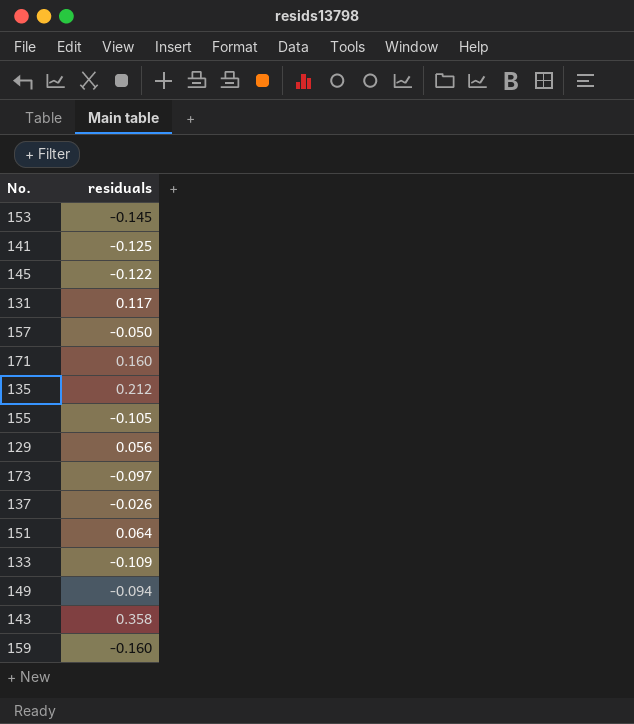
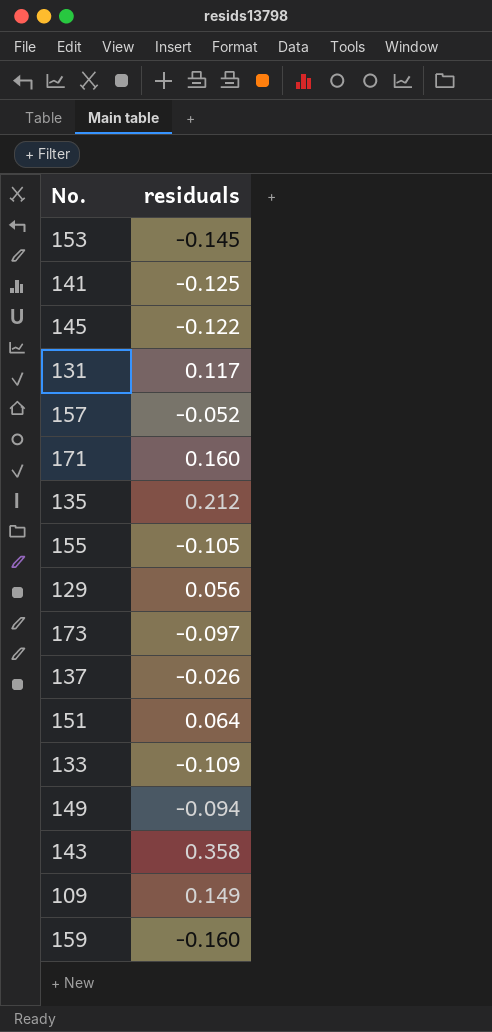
157 | residuals: -0.050 -> -0.052
row 109: none -> 0.149

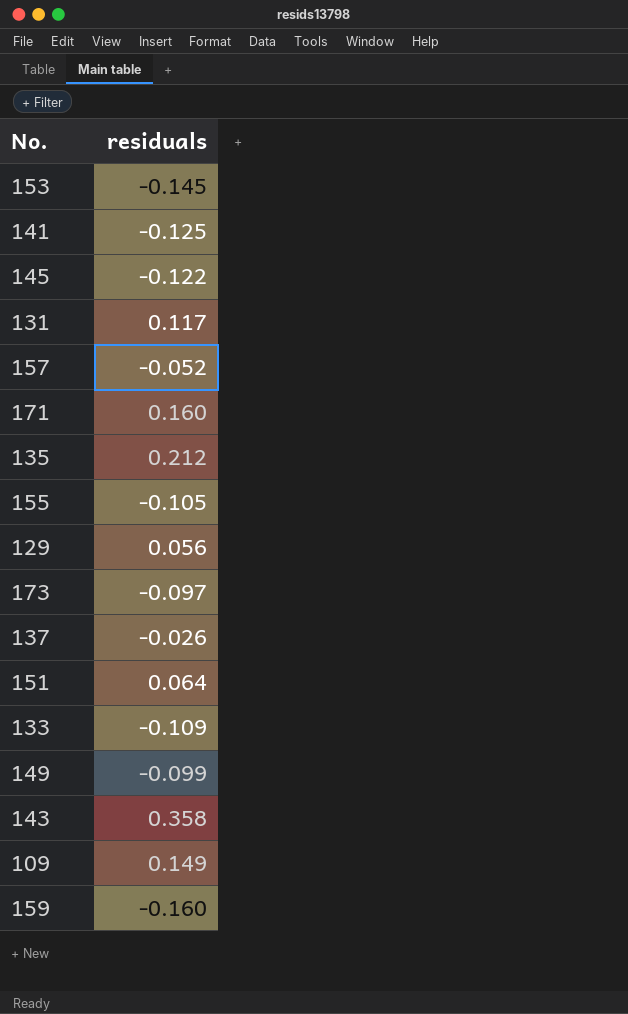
149 | residuals: -0.094 -> -0.099

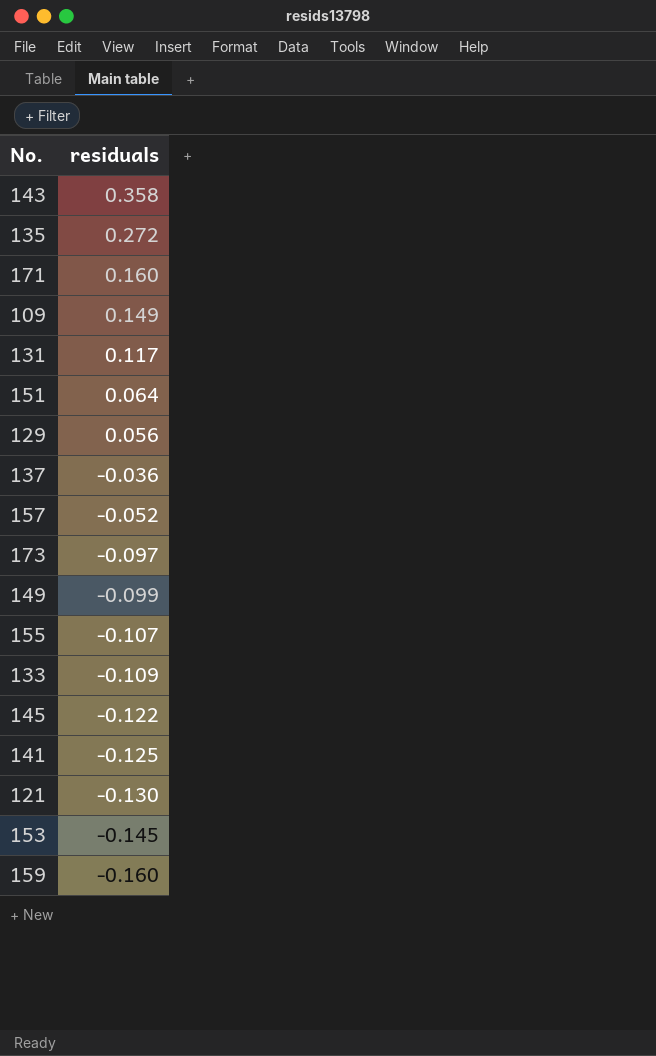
row order: none -> residuals descending
135 | residuals: 0.212 -> 0.272
137 | residuals: -0.026 -> -0.036
155 | residuals: -0.105 -> -0.107
row 121: none -> -0.130

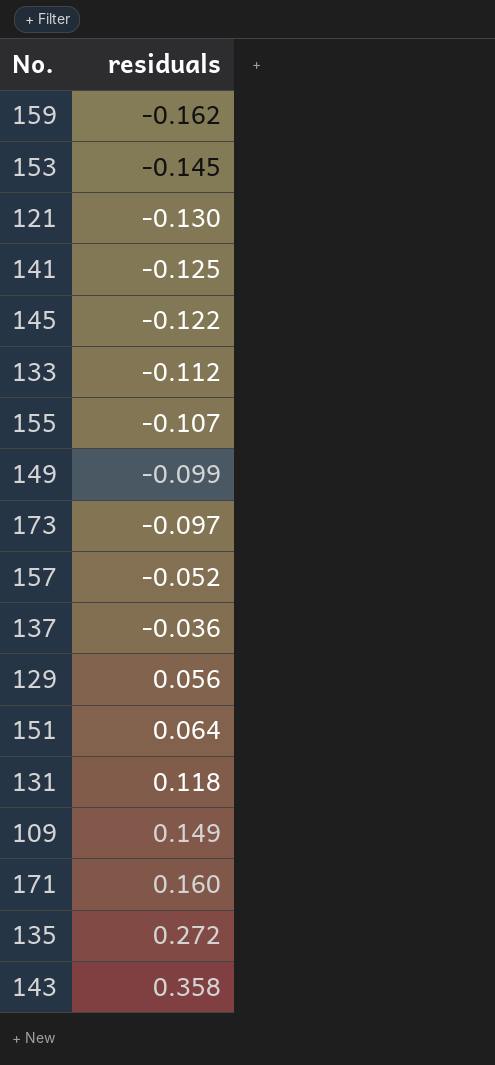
row order: residuals descending -> residuals ascending
159 | residuals: -0.160 -> -0.162
133 | residuals: -0.109 -> -0.112
131 | residuals: 0.117 -> 0.118

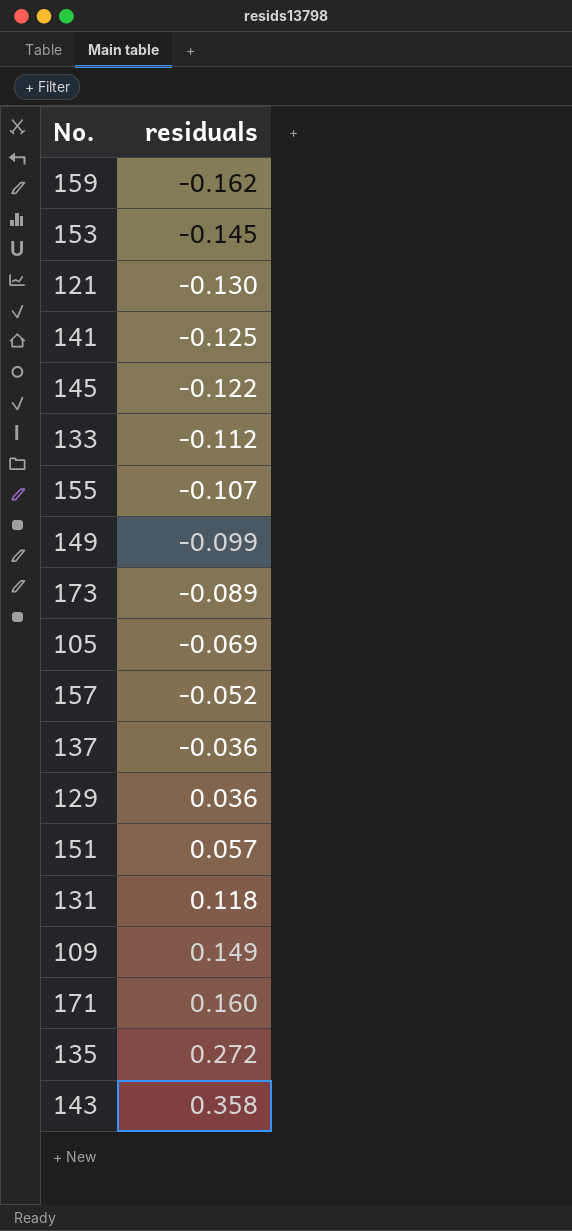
173 | residuals: -0.097 -> -0.089
row 105: none -> -0.069
129 | residuals: 0.056 -> 0.036
151 | residuals: 0.064 -> 0.057

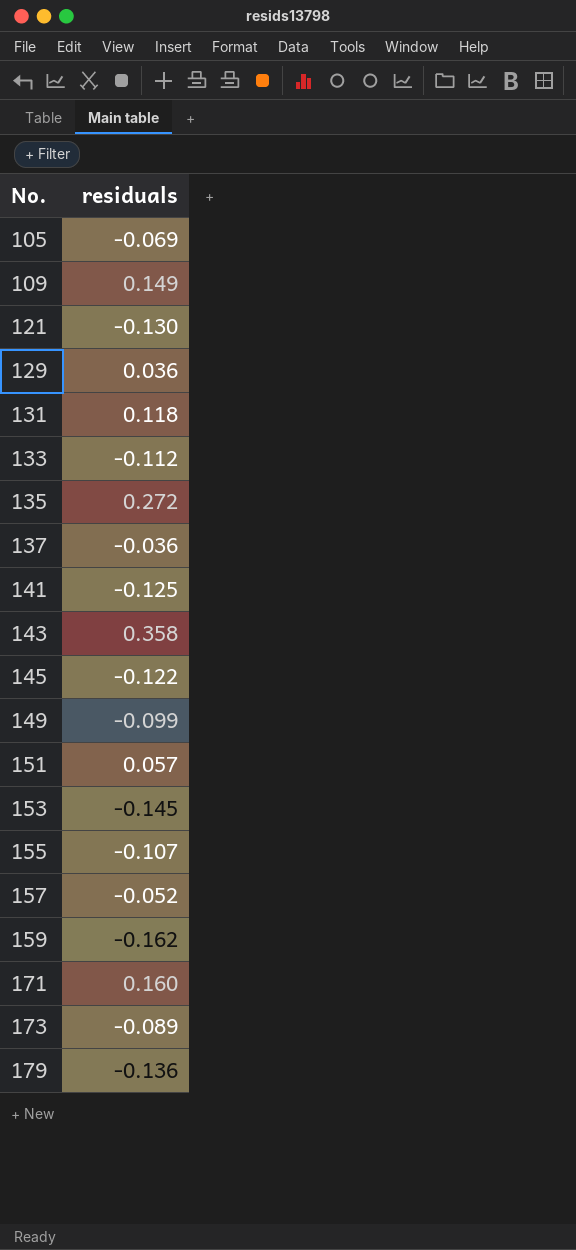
row order: residuals ascending -> No. ascending
row 179: none -> -0.136

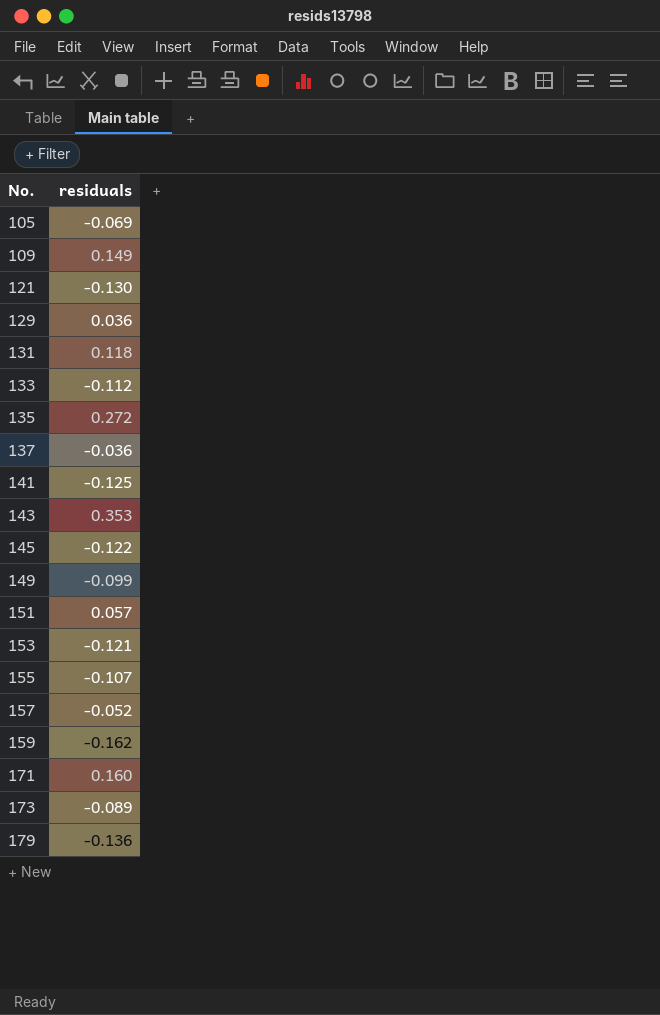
143 | residuals: 0.358 -> 0.353
153 | residuals: -0.145 -> -0.121

